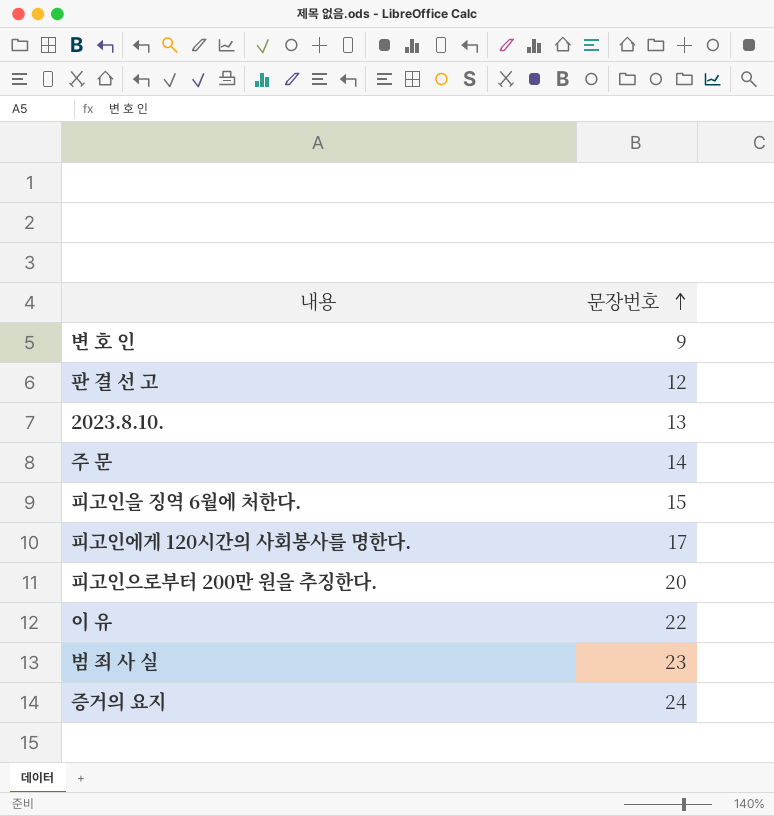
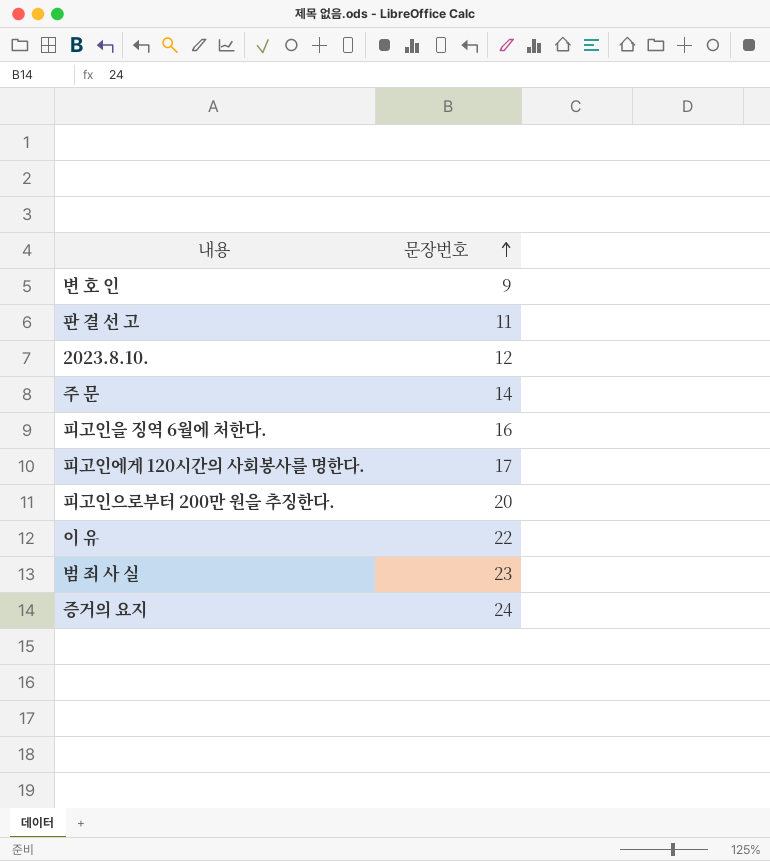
판 결 선 고 | 문장번호: 12 -> 11
2023.8.10. | 문장번호: 13 -> 12
피고인을 징역 6월에 처한다. | 문장번호: 15 -> 16

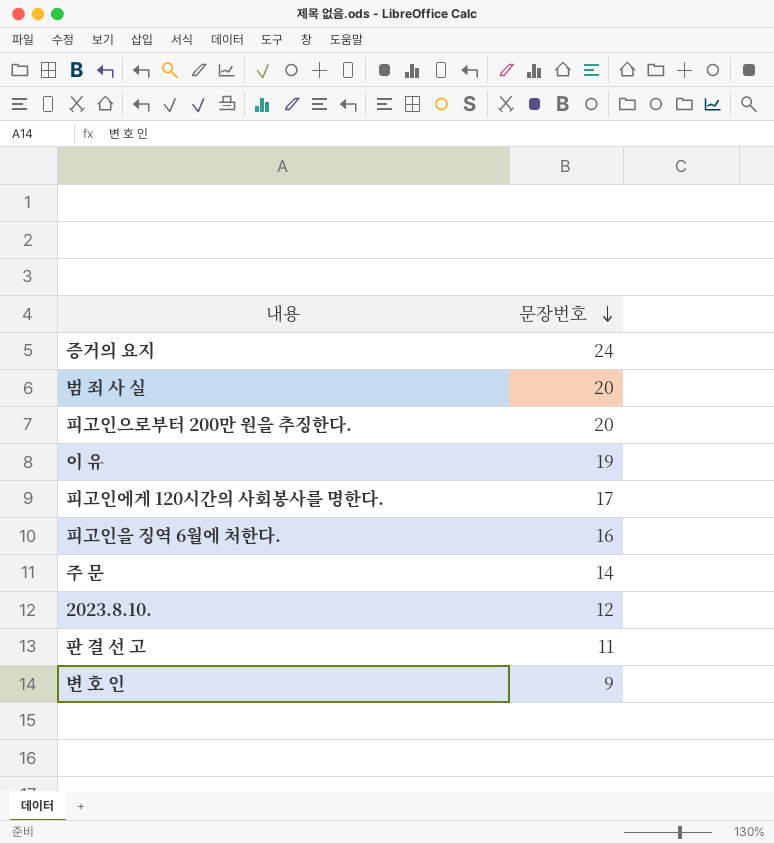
row order: 문장번호 ascending -> 문장번호 descending
범 죄 사 실 | 문장번호: 23 -> 20
이 유 | 문장번호: 22 -> 19

